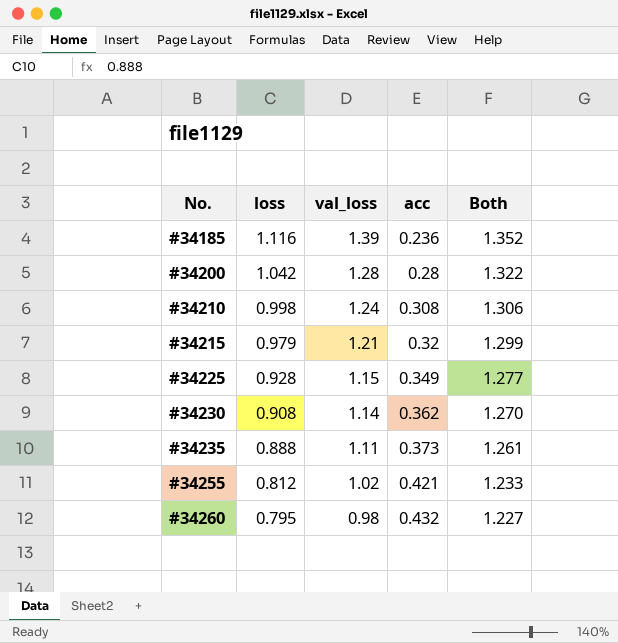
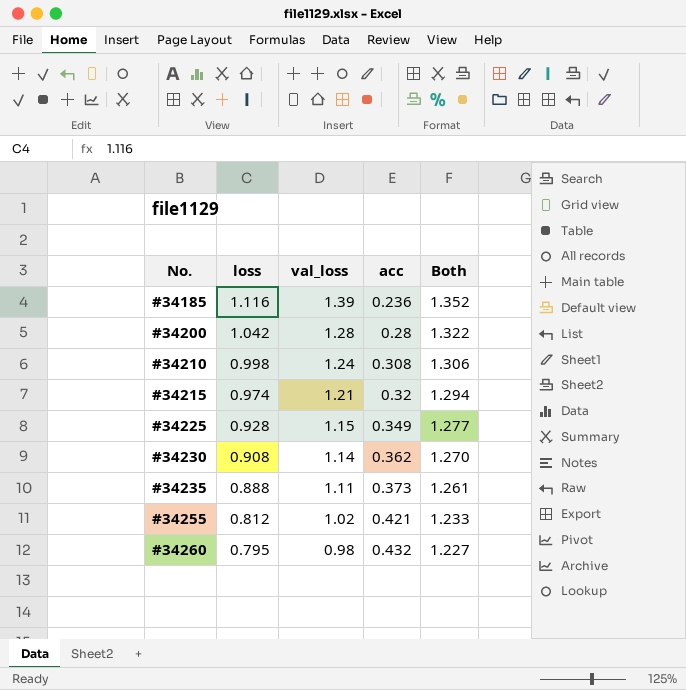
#34215 | loss: 0.979 -> 0.974
#34215 | Both: 1.299 -> 1.294

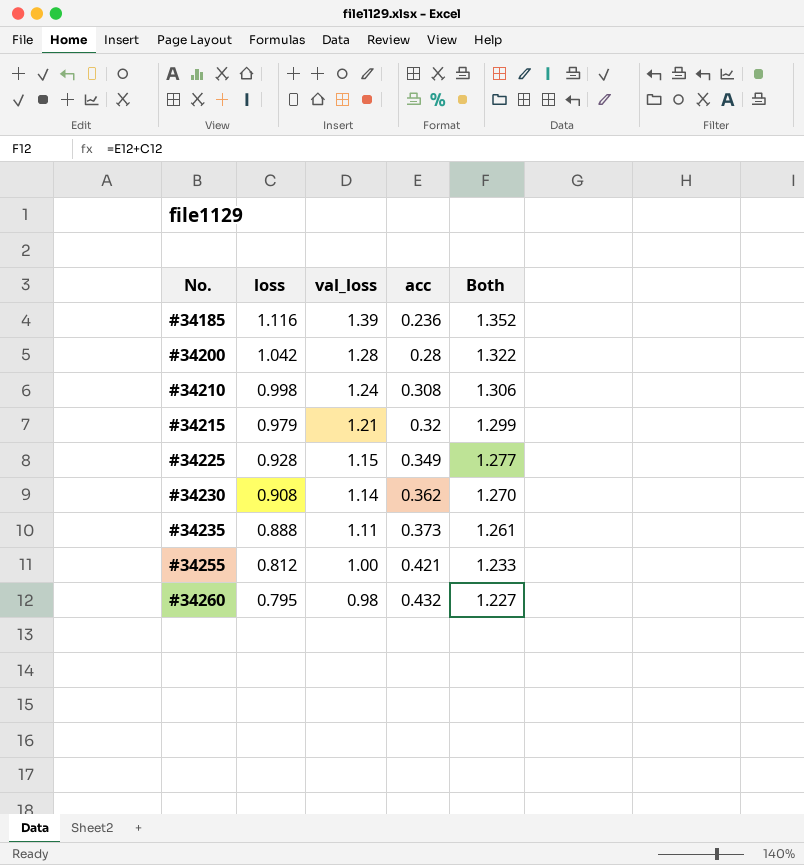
#34215 | loss: 0.974 -> 0.979
#34215 | Both: 1.294 -> 1.299
#34255 | val_loss: 1.02 -> 1.00

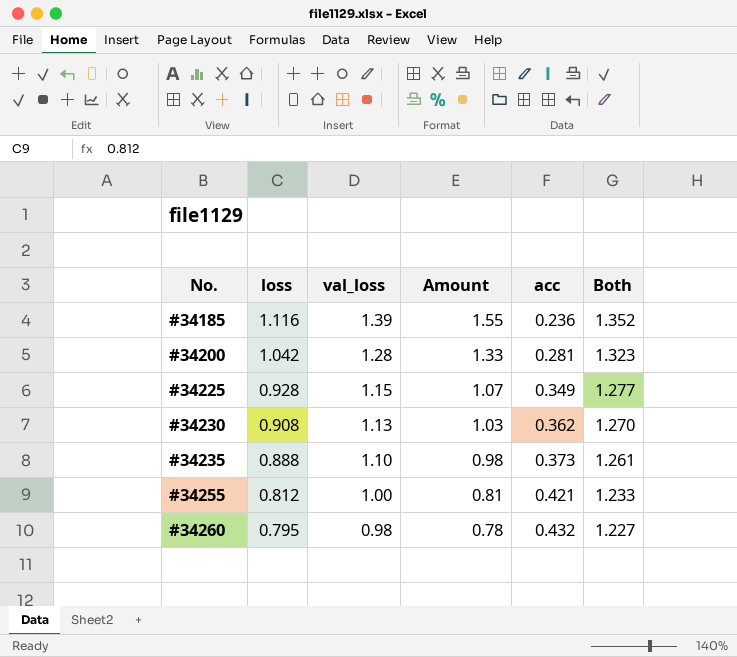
column Amount | formula: none -> [loss] * [val_loss]
row #34210: 0.998 | 1.24 | 0.308 | 1.306 -> none
row #34215: 0.979 | 1.21 | 0.32 | 1.299 -> none
#34200 | acc: 0.28 -> 0.281
#34200 | Both: 1.322 -> 1.323
#34230 | val_loss: 1.14 -> 1.13
#34235 | val_loss: 1.11 -> 1.10

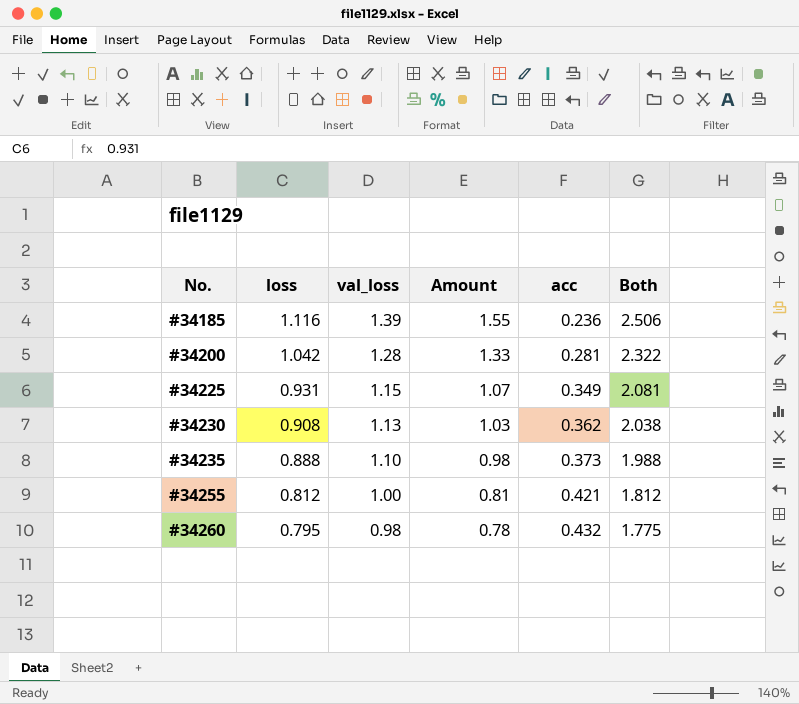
column Both | formula: [loss] + [acc] -> [loss] + [val_loss]
#34225 | loss: 0.928 -> 0.931

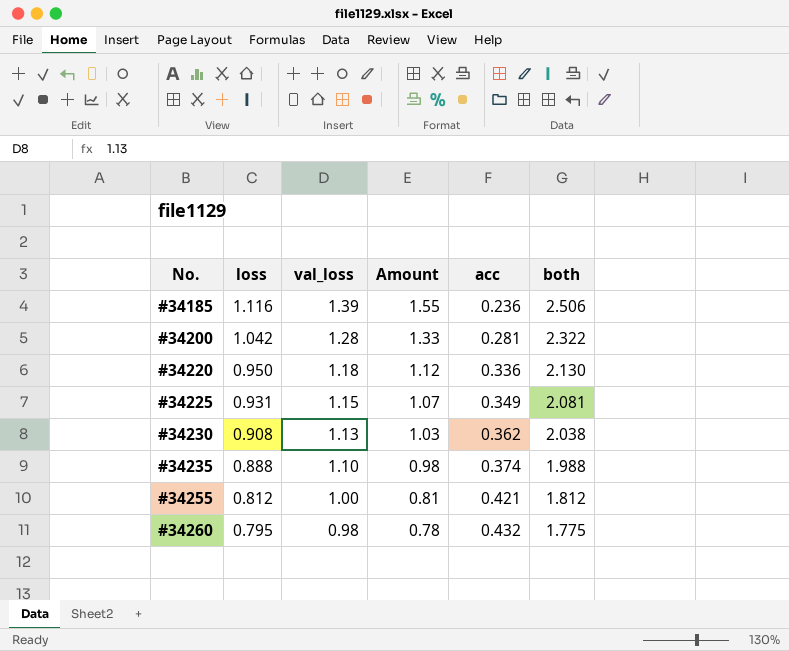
column name: Both -> both
row #34220: none -> 0.950 | 1.18 | 1.12 | 0.336 | 2.130
#34235 | acc: 0.373 -> 0.374

